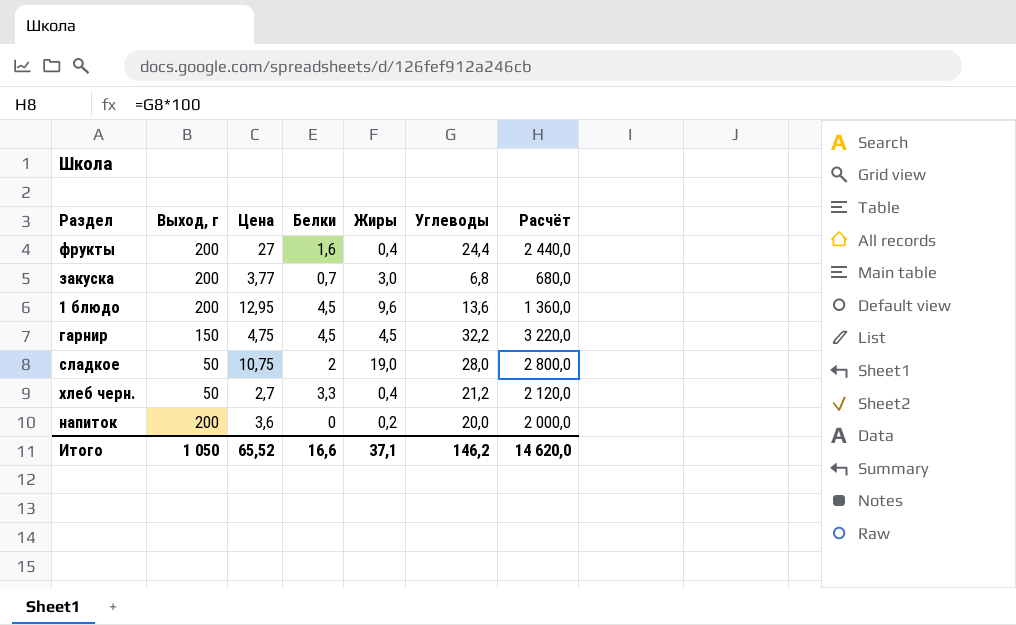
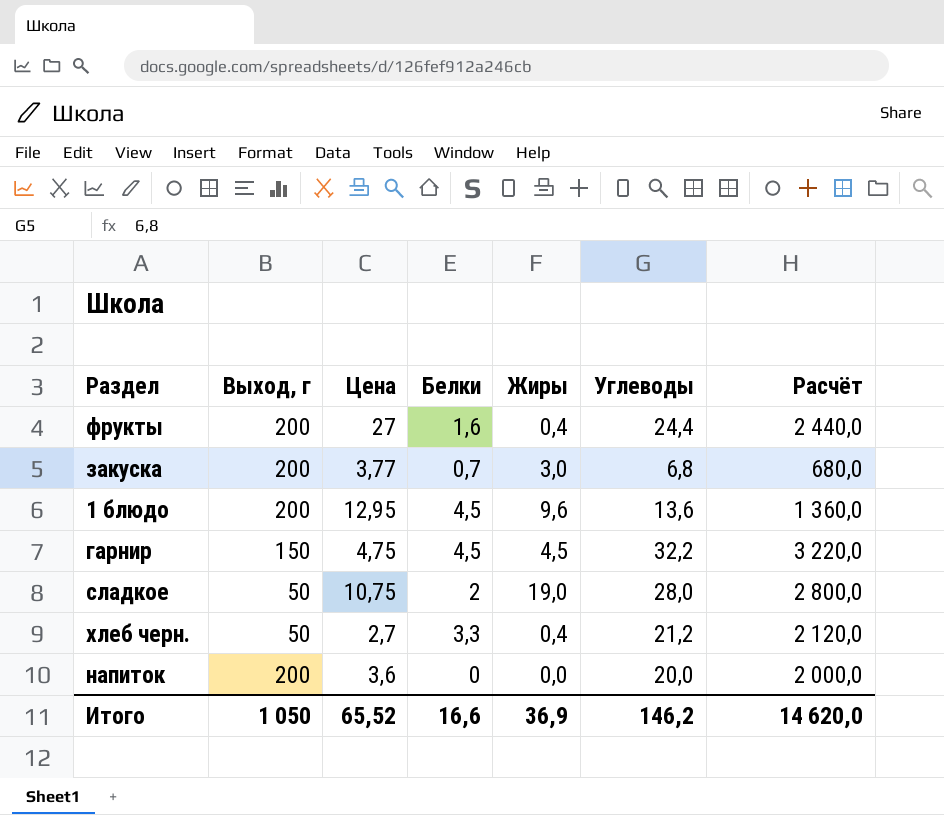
напиток | Жиры: 0,2 -> 0,0
Итого | Жиры: 37,1 -> 36,9

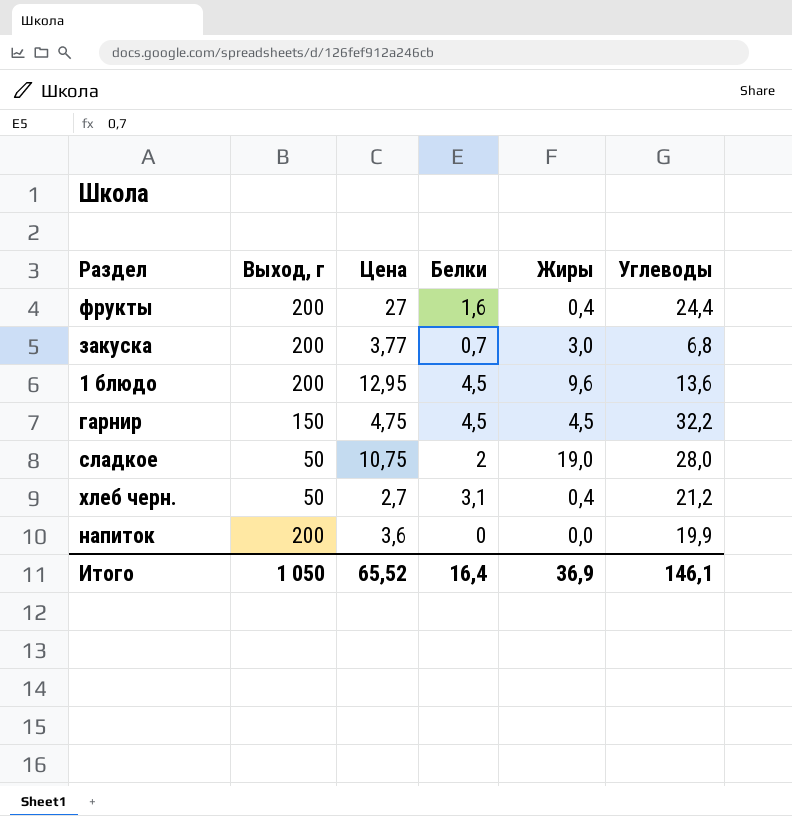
column Расчёт | formula: [Углеводы] * 100 -> none
хлеб черн. | Белки: 3,3 -> 3,1
напиток | Углеводы: 20,0 -> 19,9
Итого | Белки: 16,6 -> 16,4
Итого | Углеводы: 146,2 -> 146,1

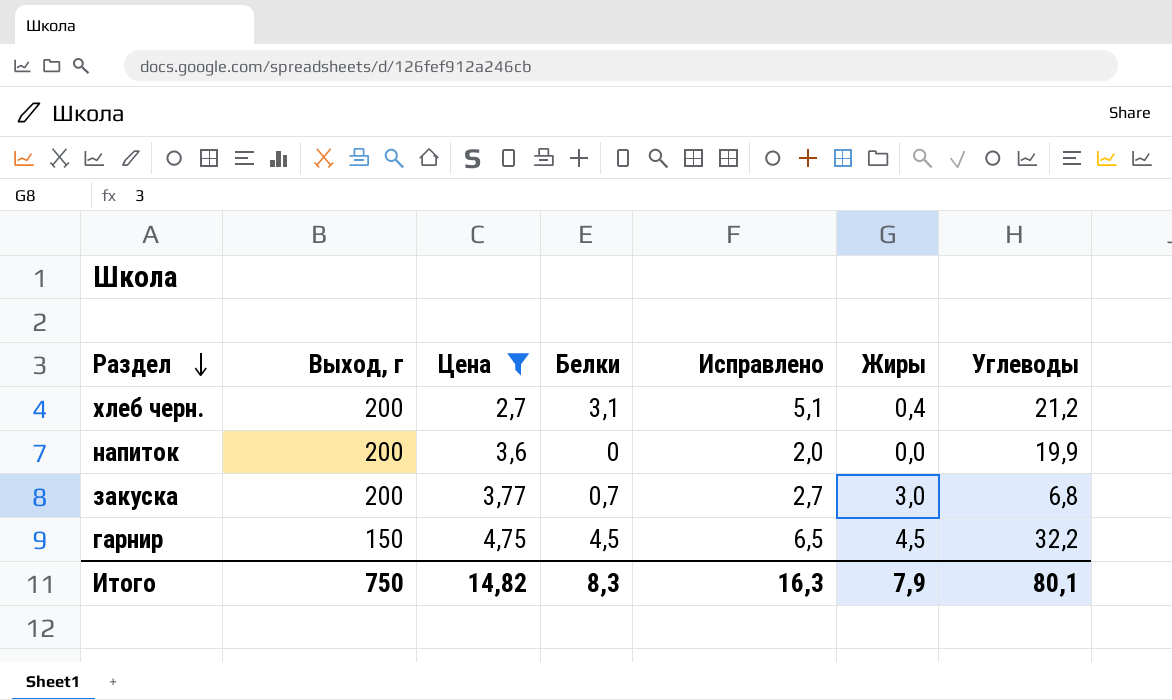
filter: none -> Цена <= 4,75
row order: none -> Раздел descending
column Исправлено | formula: none -> [Белки] + 2
хлеб черн. | Выход, г: 50 -> 200
Итого | Выход, г: 1 050 -> 750
Итого | Цена: 65,52 -> 14,82
Итого | Белки: 16,4 -> 8,3
Итого | Жиры: 36,9 -> 7,9
Итого | Углеводы: 146,1 -> 80,1

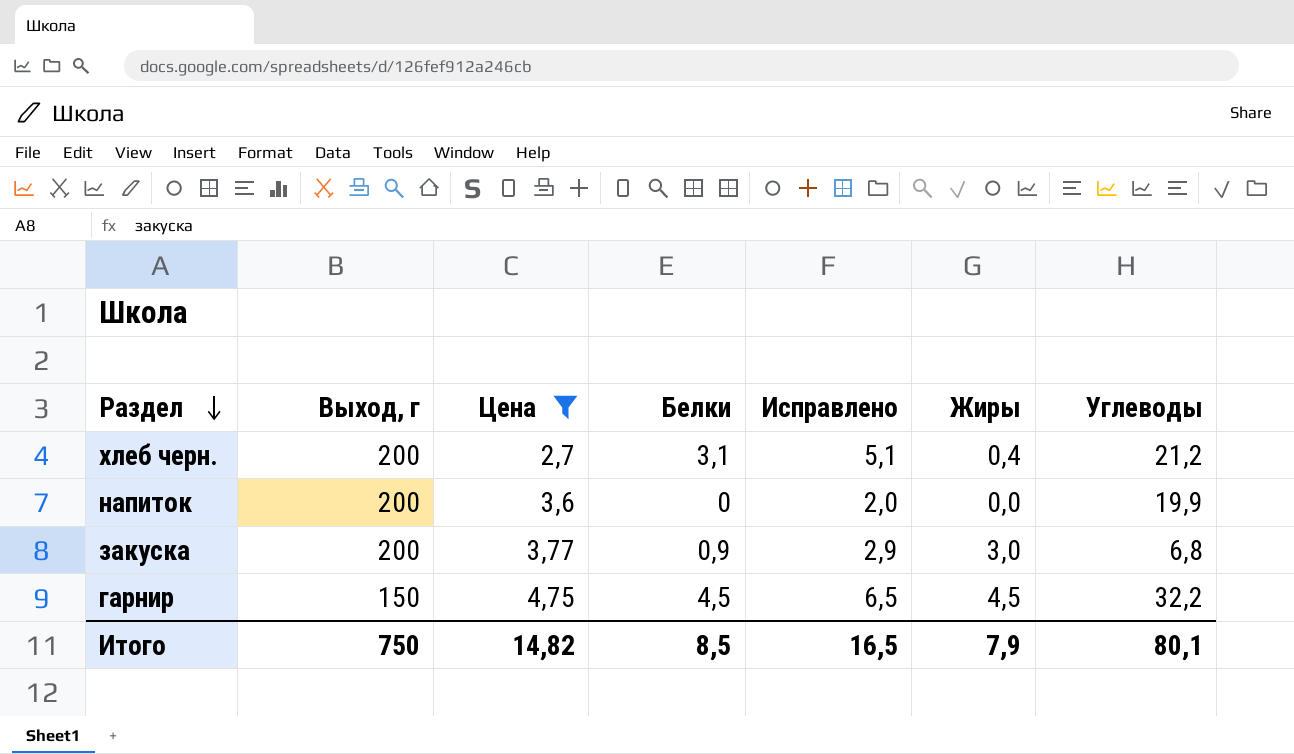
закуска | Белки: 0,7 -> 0,9
закуска | Исправлено: 2,7 -> 2,9
Итого | Белки: 8,3 -> 8,5
Итого | Исправлено: 16,3 -> 16,5

